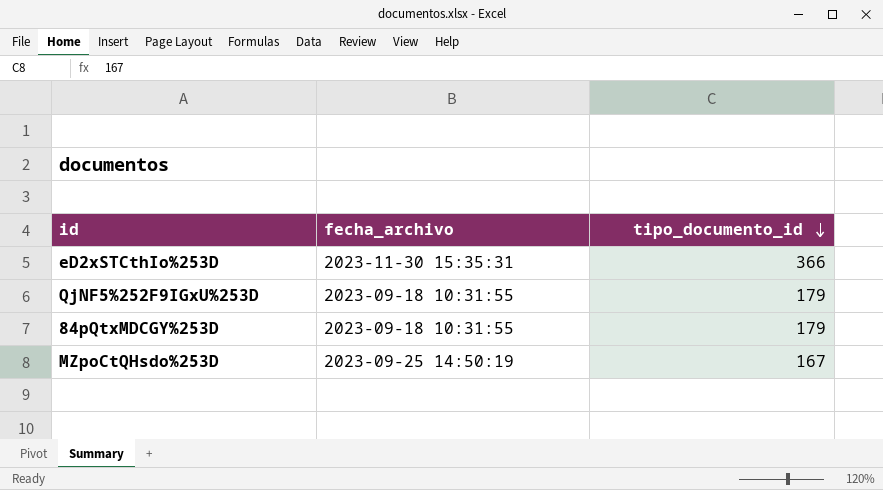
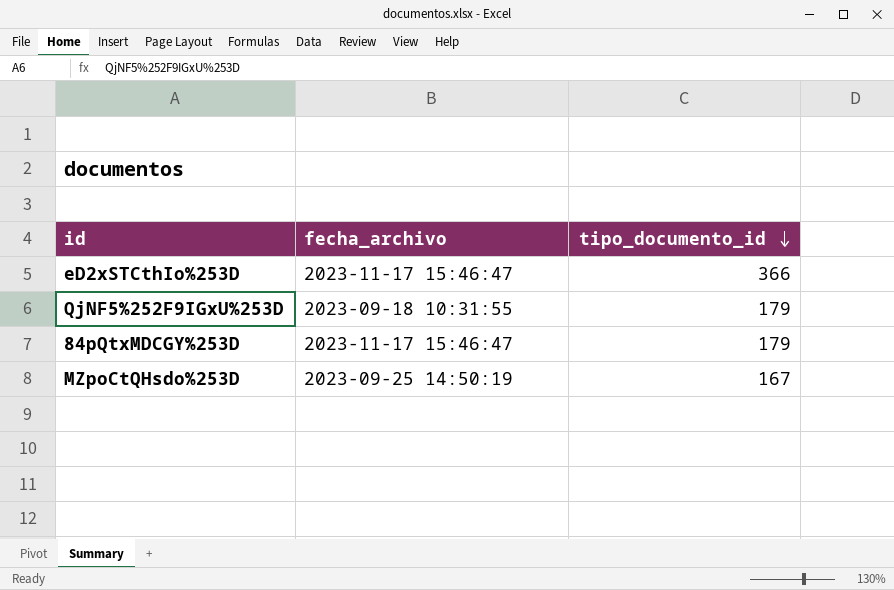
eD2xSTCthIo%253D | fecha_archivo: 2023-11-30 15:35:31 -> 2023-11-17 15:46:47
84pQtxMDCGY%253D | fecha_archivo: 2023-09-18 10:31:55 -> 2023-11-17 15:46:47

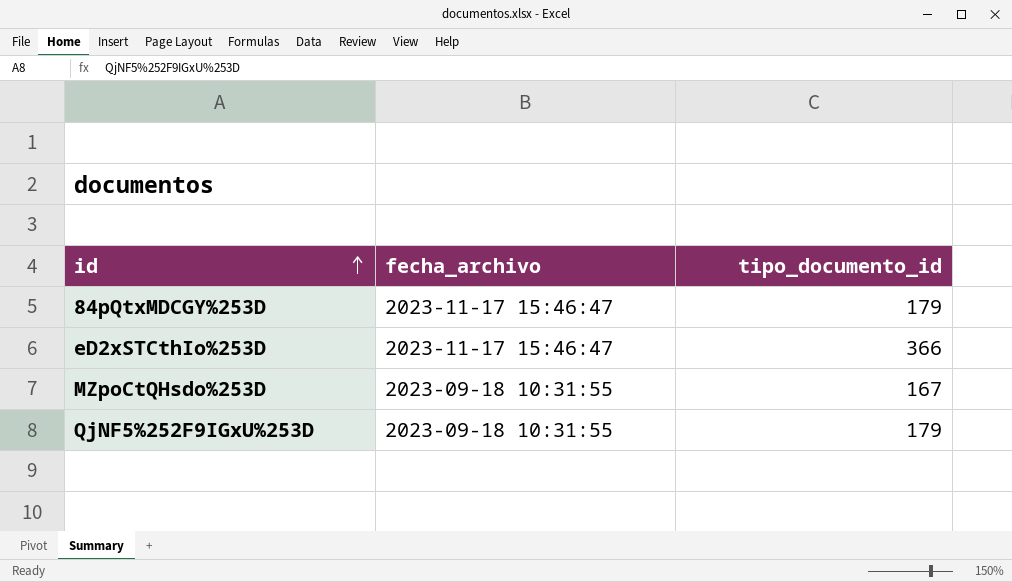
row order: tipo_documento_id descending -> id ascending
MZpoCtQHsdo%253D | fecha_archivo: 2023-09-25 14:50:19 -> 2023-09-18 10:31:55

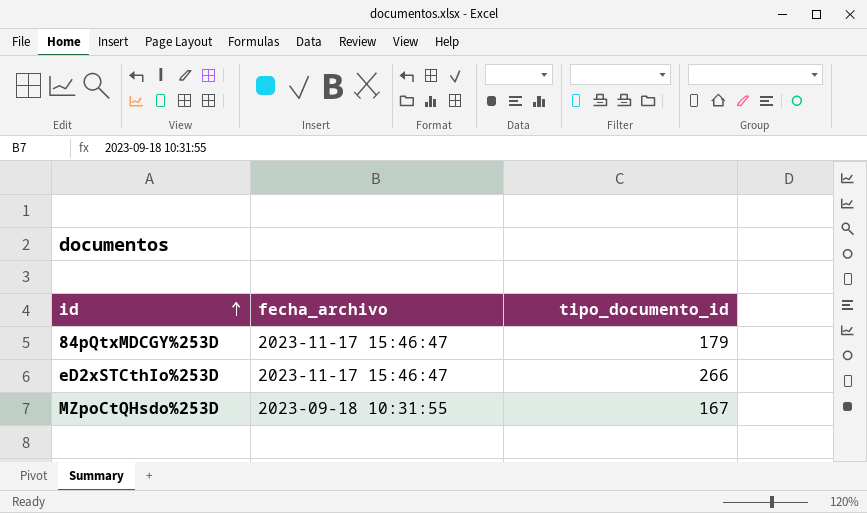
row QjNF5%252F9IGxU%253D: 2023-09-18 10:31:55 | 179 -> none
eD2xSTCthIo%253D | tipo_documento_id: 366 -> 266

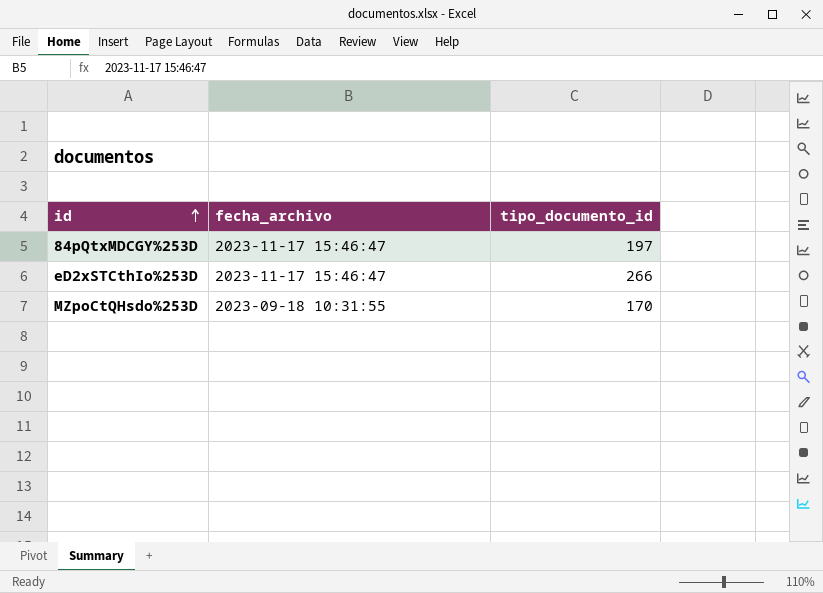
84pQtxMDCGY%253D | tipo_documento_id: 179 -> 197
MZpoCtQHsdo%253D | tipo_documento_id: 167 -> 170

